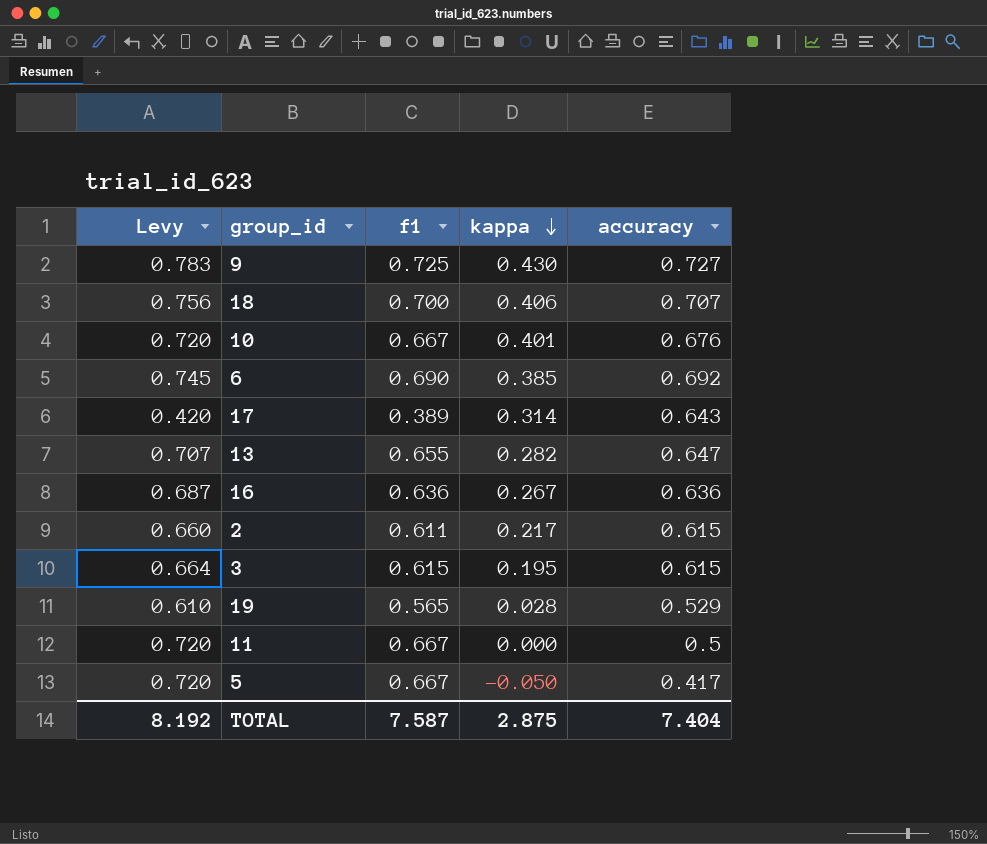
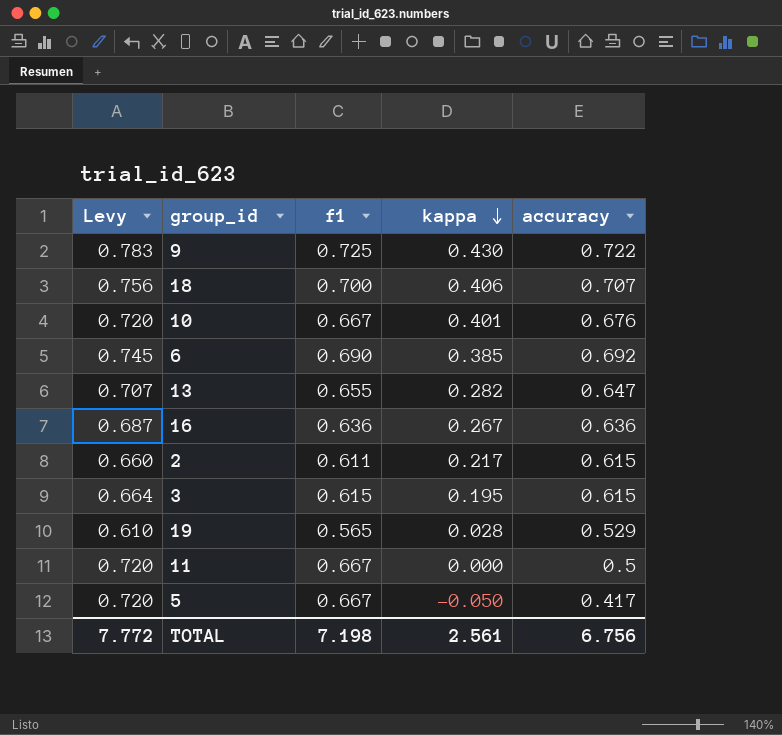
row 17: 0.420 | 0.389 | 0.314 | 0.643 -> none
9 | accuracy: 0.727 -> 0.722
TOTAL | Levy: 8.192 -> 7.772
TOTAL | f1: 7.587 -> 7.198
TOTAL | kappa: 2.875 -> 2.561
TOTAL | accuracy: 7.404 -> 6.756

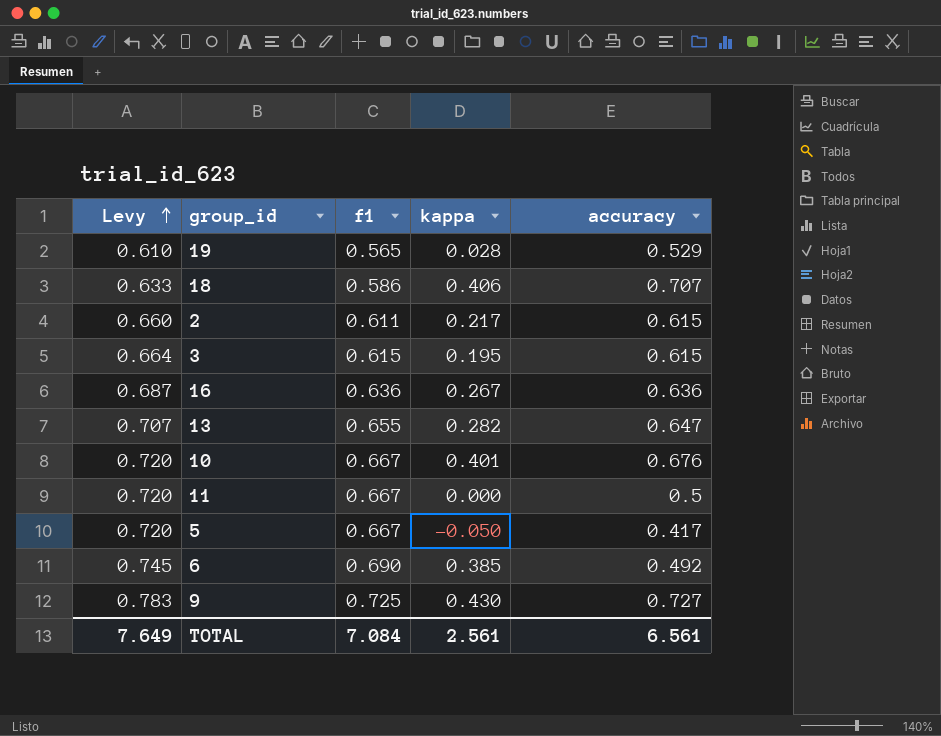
row order: kappa descending -> Levy ascending
18 | Levy: 0.756 -> 0.633
18 | f1: 0.700 -> 0.586
6 | accuracy: 0.692 -> 0.492
9 | accuracy: 0.722 -> 0.727
TOTAL | Levy: 7.772 -> 7.649
TOTAL | f1: 7.198 -> 7.084
TOTAL | accuracy: 6.756 -> 6.561

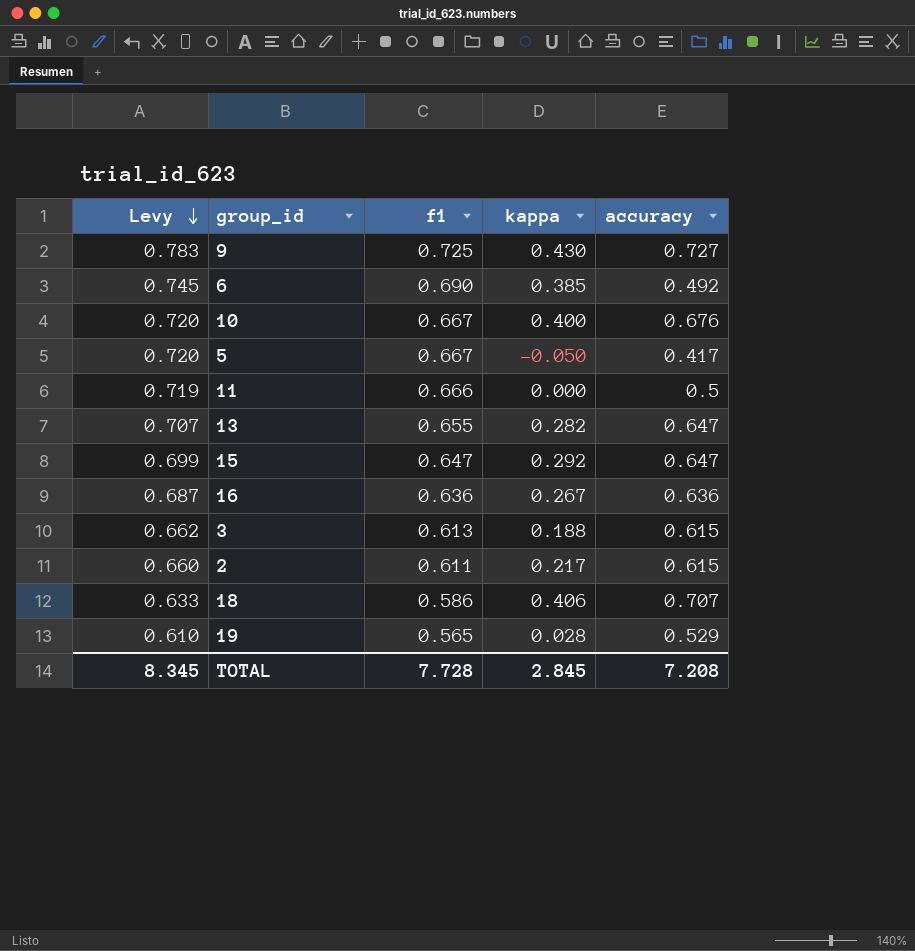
row order: Levy ascending -> Levy descending
10 | kappa: 0.401 -> 0.400
11 | Levy: 0.720 -> 0.719
11 | f1: 0.667 -> 0.666
row 15: none -> 0.699 | 0.647 | 0.292 | 0.647
3 | Levy: 0.664 -> 0.662
3 | f1: 0.615 -> 0.613
3 | kappa: 0.195 -> 0.188
TOTAL | Levy: 7.649 -> 8.345
TOTAL | f1: 7.084 -> 7.728
TOTAL | kappa: 2.561 -> 2.845
TOTAL | accuracy: 6.561 -> 7.208

